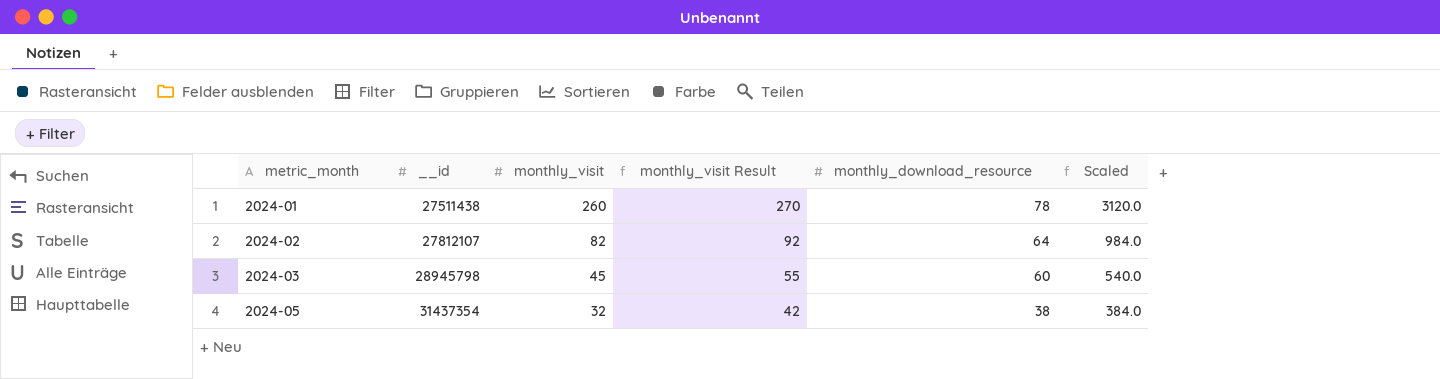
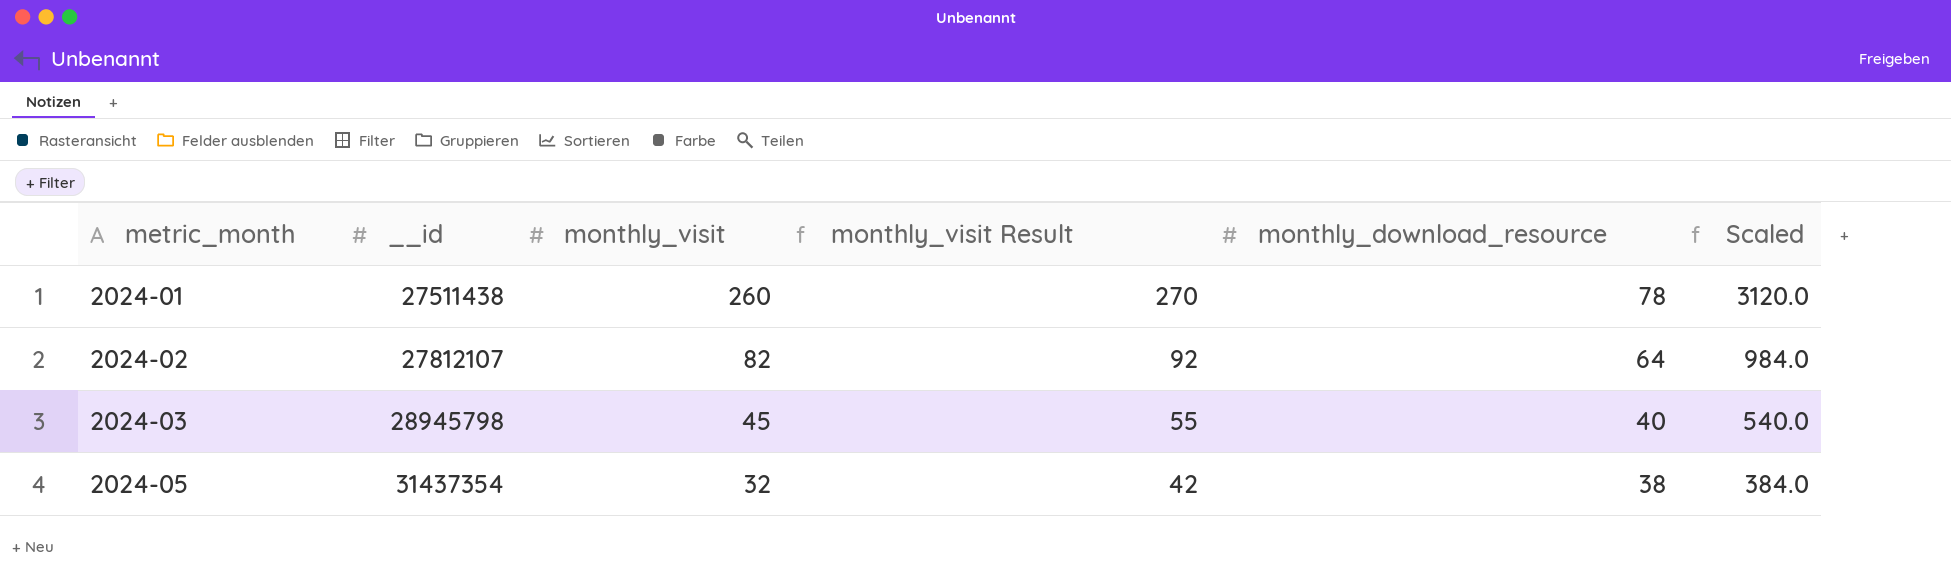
2024-03 | monthly_download_resource: 60 -> 40

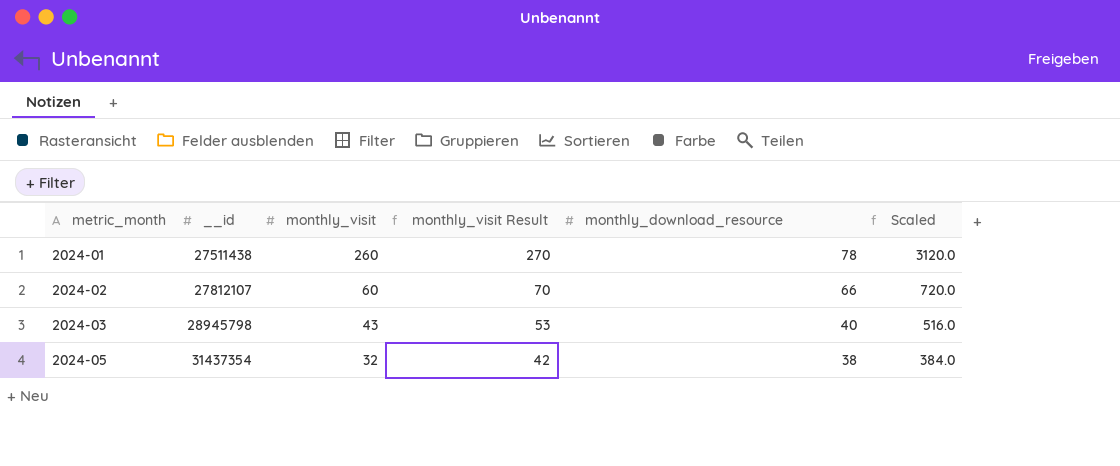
2024-02 | monthly_visit: 82 -> 60
2024-02 | monthly_visit Result: 92 -> 70
2024-02 | monthly_download_resource: 64 -> 66
2024-02 | Scaled: 984.0 -> 720.0
2024-03 | monthly_visit: 45 -> 43
2024-03 | monthly_visit Result: 55 -> 53
2024-03 | Scaled: 540.0 -> 516.0

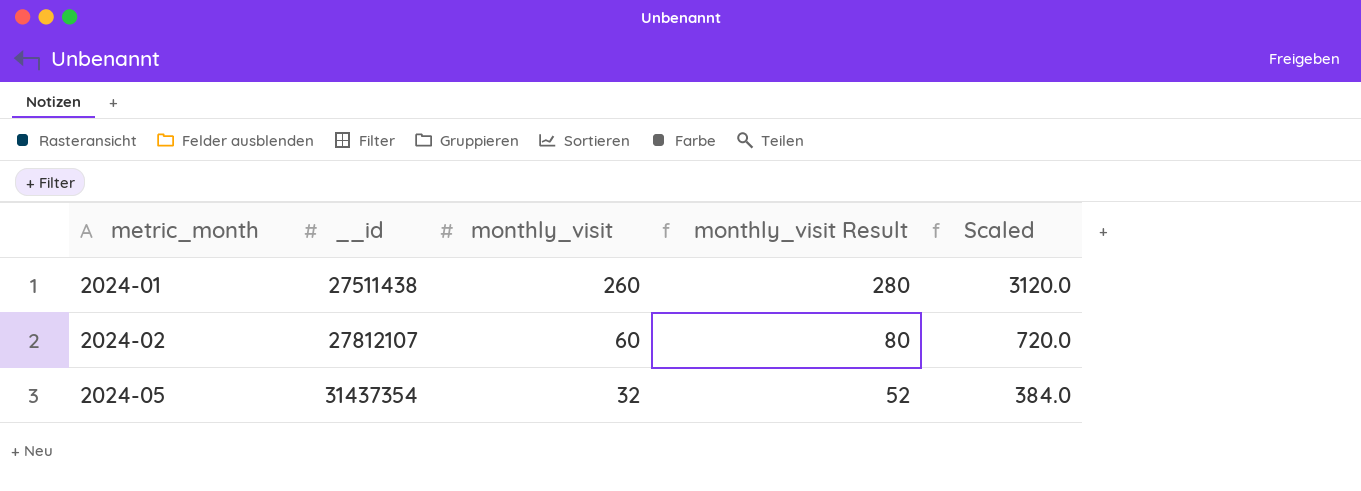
column monthly_download_resource | position: 5 -> none
column monthly_visit Result | formula: [monthly_visit] + 10 -> [monthly_visit] + 20
row 2024-03: 28945798 | 43 | 53 | 40 | 516.0 -> none

